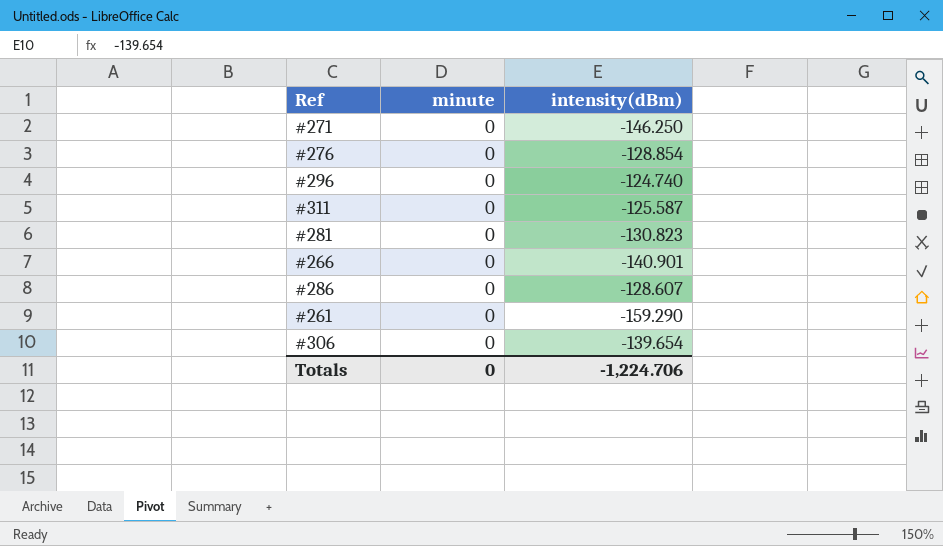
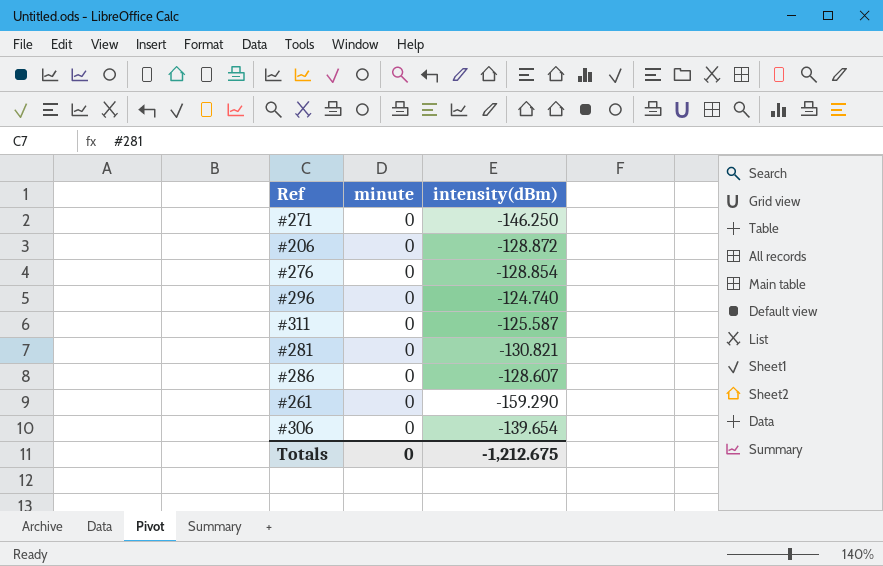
row #266: 0 | -140.901 -> none
row #206: none -> 0 | -128.872
#281 | intensity(dBm): -130.823 -> -130.821
Totals | intensity(dBm): -1,224.706 -> -1,212.675

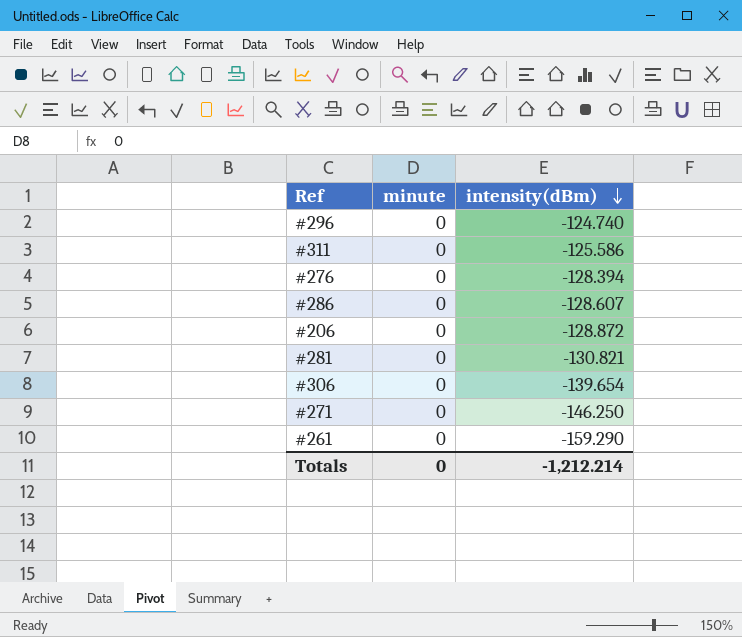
row order: none -> intensity(dBm) descending
#311 | intensity(dBm): -125.587 -> -125.586
#276 | intensity(dBm): -128.854 -> -128.394
Totals | intensity(dBm): -1,212.675 -> -1,212.214

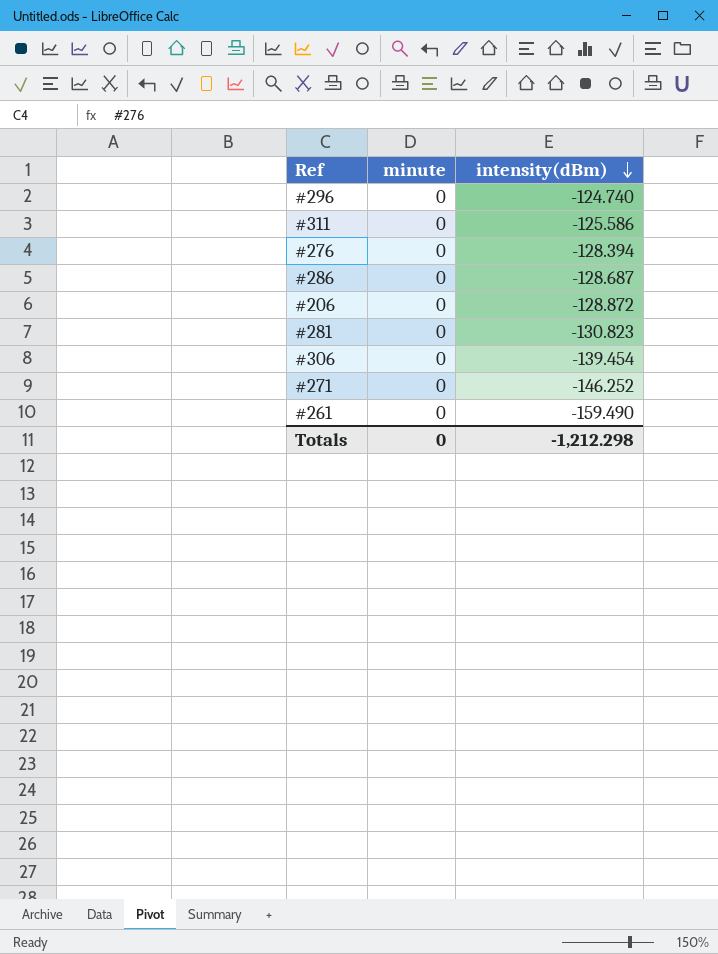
#286 | intensity(dBm): -128.607 -> -128.687
#281 | intensity(dBm): -130.821 -> -130.823
#306 | intensity(dBm): -139.654 -> -139.454
#271 | intensity(dBm): -146.250 -> -146.252
#261 | intensity(dBm): -159.290 -> -159.490
Totals | intensity(dBm): -1,212.214 -> -1,212.298

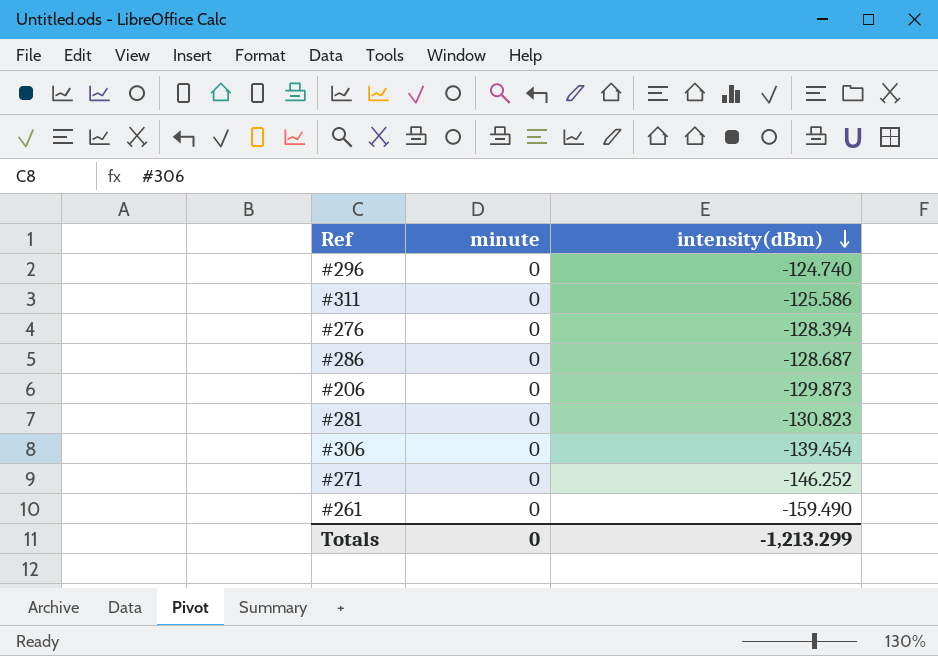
#206 | intensity(dBm): -128.872 -> -129.873
Totals | intensity(dBm): -1,212.298 -> -1,213.299

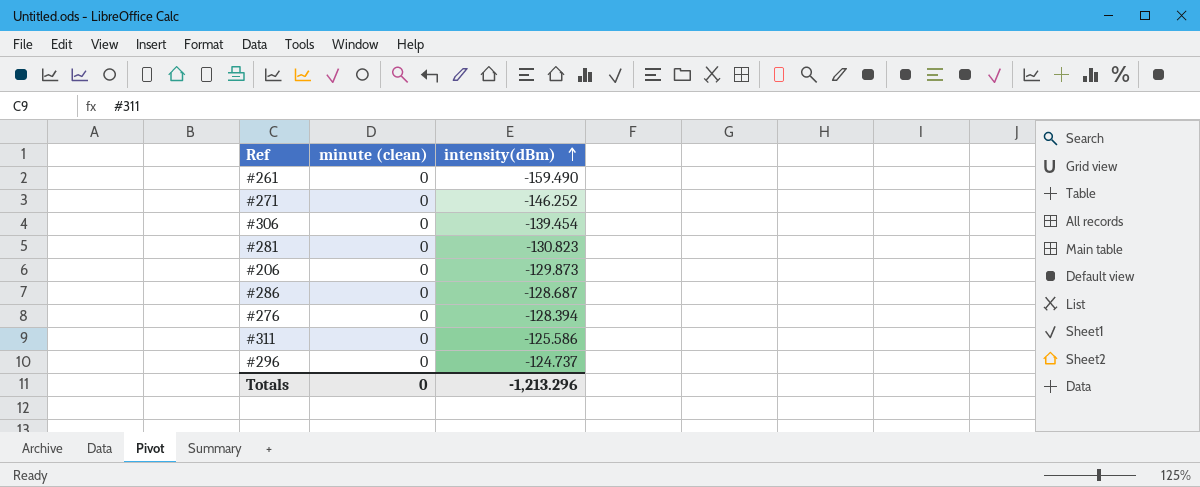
row order: intensity(dBm) descending -> intensity(dBm) ascending
column name: minute -> minute (clean)
#296 | intensity(dBm): -124.740 -> -124.737
Totals | intensity(dBm): -1,213.299 -> -1,213.296

